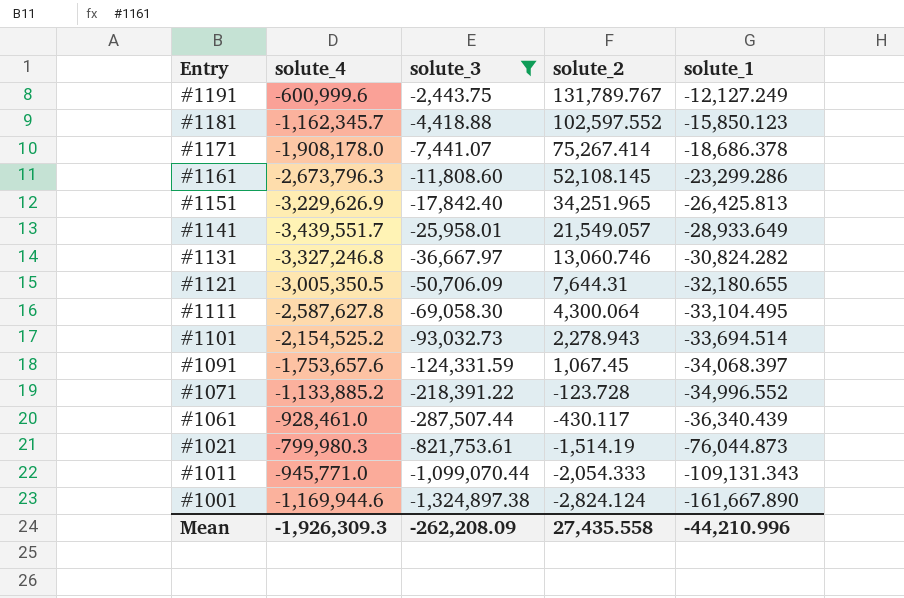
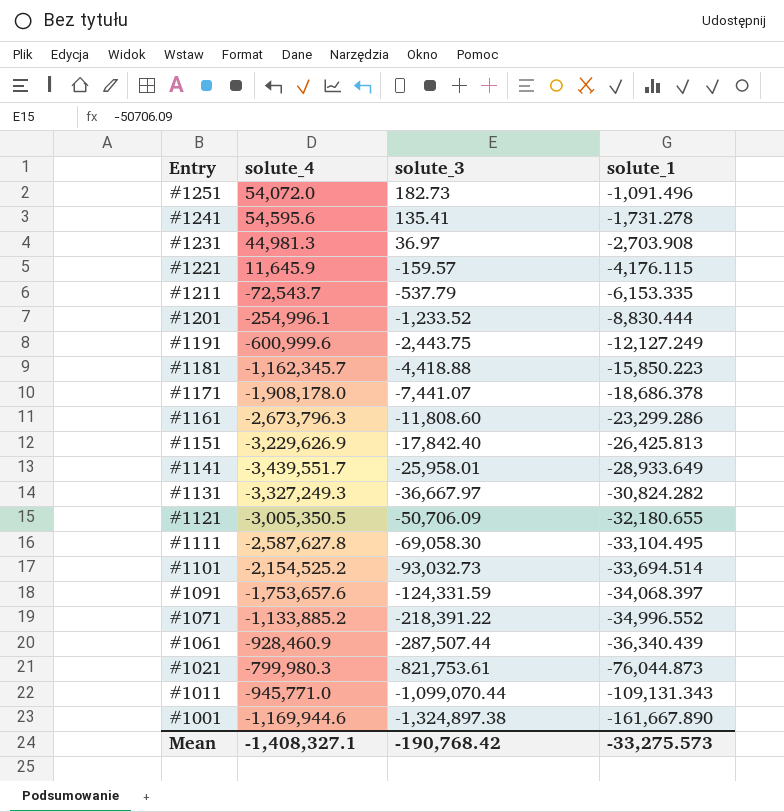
filter: solute_3 <= -2,443.75 -> none
column solute_2 | position: 4 -> none
#1181 | solute_1: -15,850.123 -> -15,850.223
#1131 | solute_4: -3,327,246.8 -> -3,327,249.3
#1061 | solute_4: -928,461.0 -> -928,460.9
Mean | solute_4: -1,926,309.3 -> -1,408,327.1
Mean | solute_3: -262,208.09 -> -190,768.42
Mean | solute_1: -44,210.996 -> -33,275.573

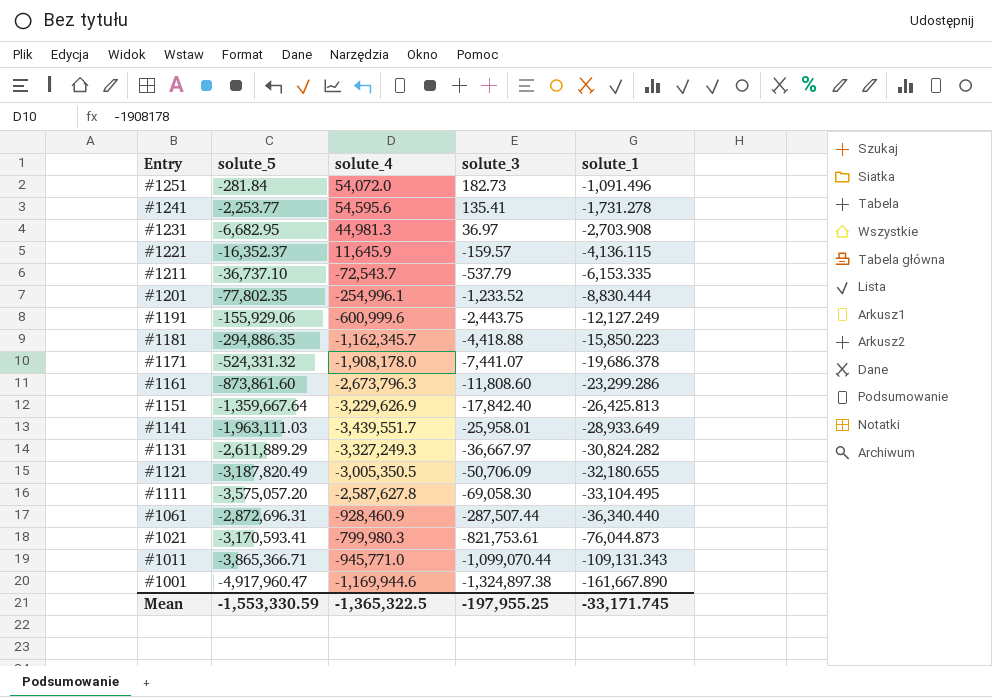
column solute_5 | position: none -> 2
row #1101: -2,154,525.2 | -93,032.73 | -33,694.514 -> none
row #1091: -1,753,657.6 | -124,331.59 | -34,068.397 -> none
row #1071: -1,133,885.2 | -218,391.22 | -34,996.552 -> none
#1221 | solute_1: -4,176.115 -> -4,136.115
#1171 | solute_1: -18,686.378 -> -19,686.378
#1061 | solute_1: -36,340.439 -> -36,340.440
Mean | solute_4: -1,408,327.1 -> -1,365,322.5
Mean | solute_3: -190,768.42 -> -197,955.25
Mean | solute_1: -33,275.573 -> -33,171.745

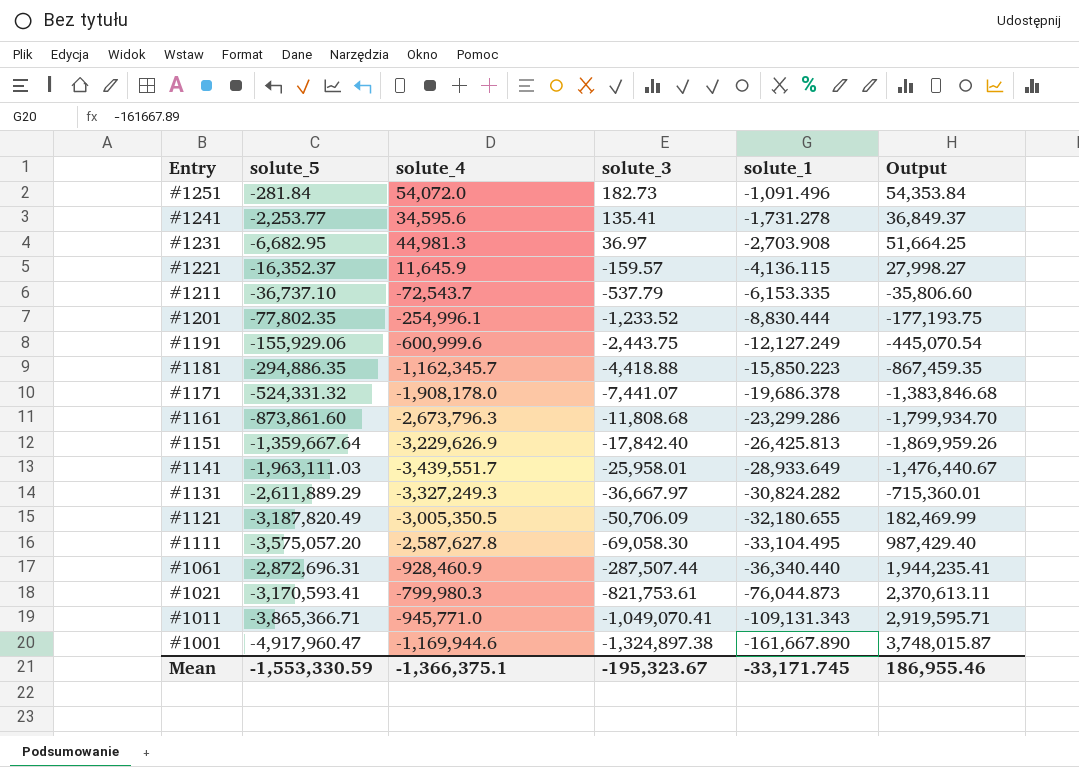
column Output | formula: none -> [solute_4] - [solute_5]
#1241 | solute_4: 54,595.6 -> 34,595.6
#1161 | solute_3: -11,808.60 -> -11,808.68
#1011 | solute_3: -1,099,070.44 -> -1,049,070.41
Mean | solute_4: -1,365,322.5 -> -1,366,375.1
Mean | solute_3: -197,955.25 -> -195,323.67

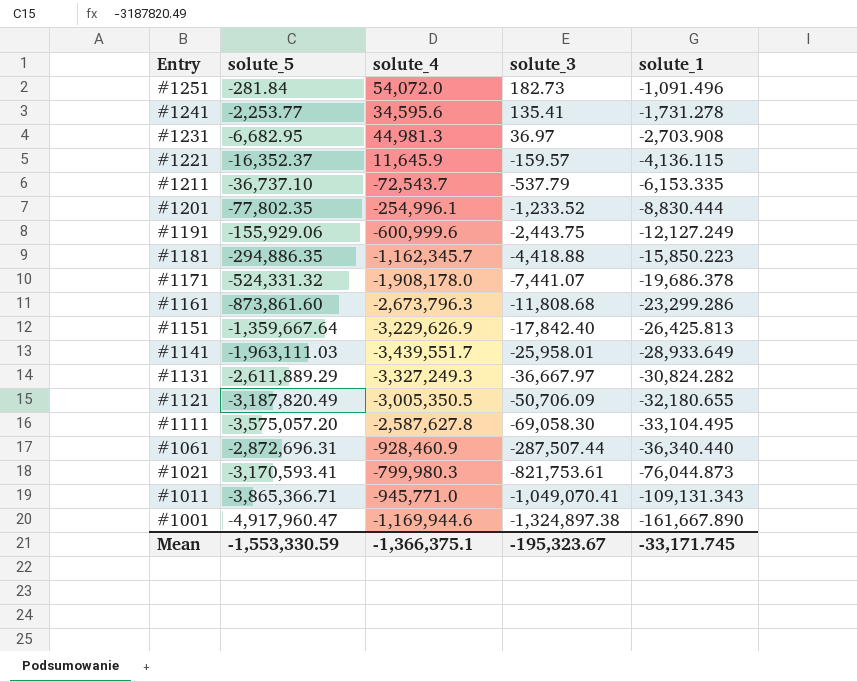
column Output | formula: [solute_4] - [solute_5] -> none

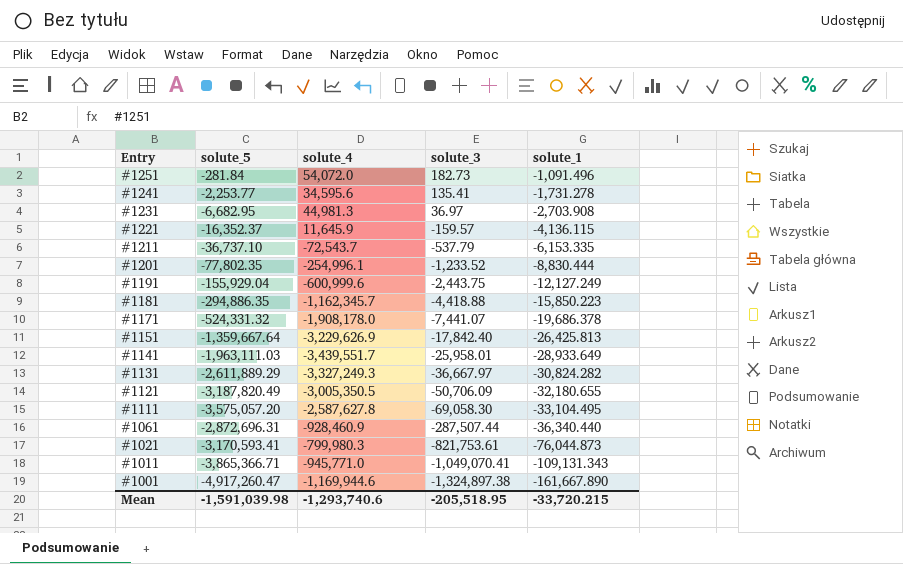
row #1161: -873,861.60 | -2,673,796.3 | -11,808.68 | -23,299.286 -> none
#1191 | solute_5: -155,929.06 -> -155,929.04
#1001 | solute_5: -4,917,960.47 -> -4,917,260.47
Mean | solute_5: -1,553,330.59 -> -1,591,039.98
Mean | solute_4: -1,366,375.1 -> -1,293,740.6
Mean | solute_3: -195,323.67 -> -205,518.95
Mean | solute_1: -33,171.745 -> -33,720.215

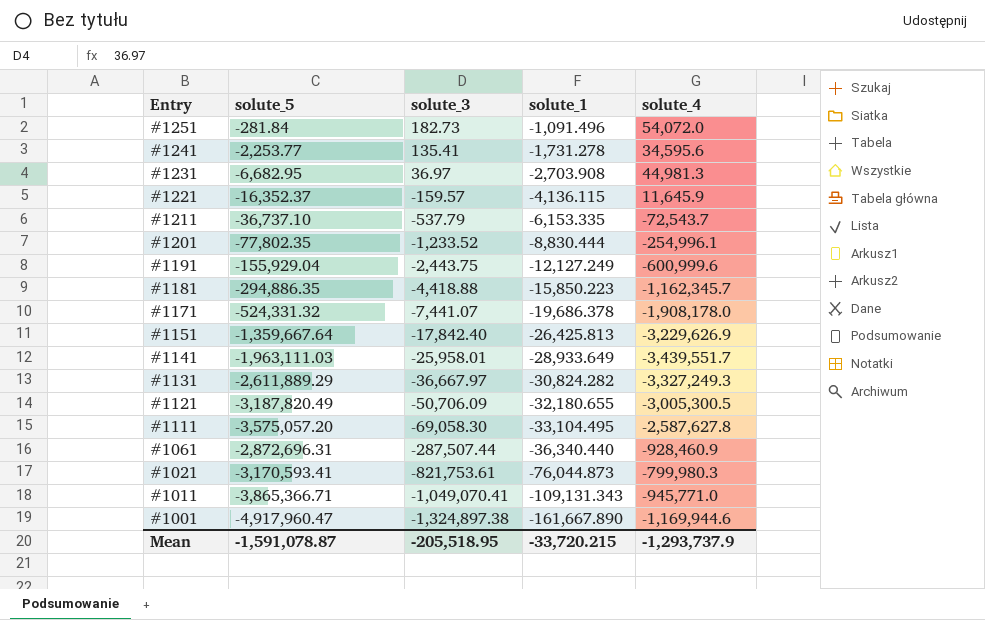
column solute_4 | position: 3 -> 5
#1121 | solute_4: -3,005,350.5 -> -3,005,300.5
#1001 | solute_5: -4,917,260.47 -> -4,917,960.47
Mean | solute_5: -1,591,039.98 -> -1,591,078.87
Mean | solute_4: -1,293,740.6 -> -1,293,737.9

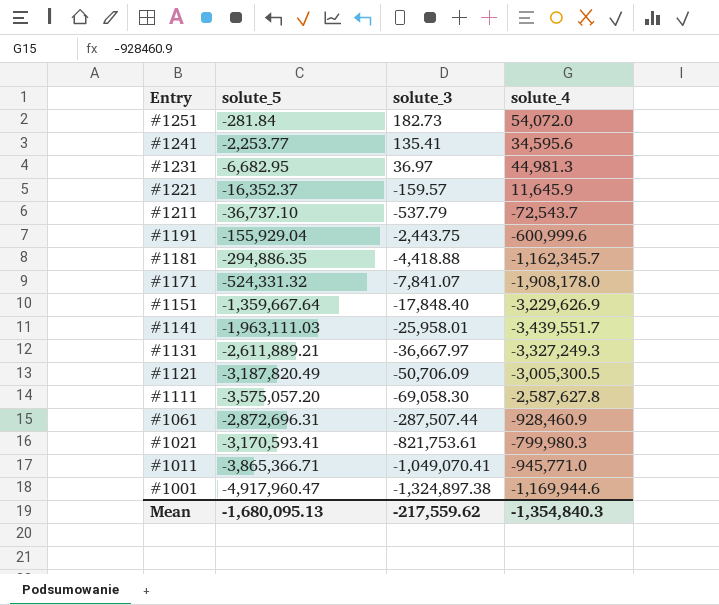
column solute_1 | position: 4 -> none
row #1201: -77,802.35 | -1,233.52 | -8,830.444 | -254,996.1 -> none
#1171 | solute_3: -7,441.07 -> -7,841.07
#1151 | solute_3: -17,842.40 -> -17,848.40
#1131 | solute_5: -2,611,889.29 -> -2,611,889.21
Mean | solute_5: -1,591,078.87 -> -1,680,095.13
Mean | solute_3: -205,518.95 -> -217,559.62
Mean | solute_4: -1,293,737.9 -> -1,354,840.3

